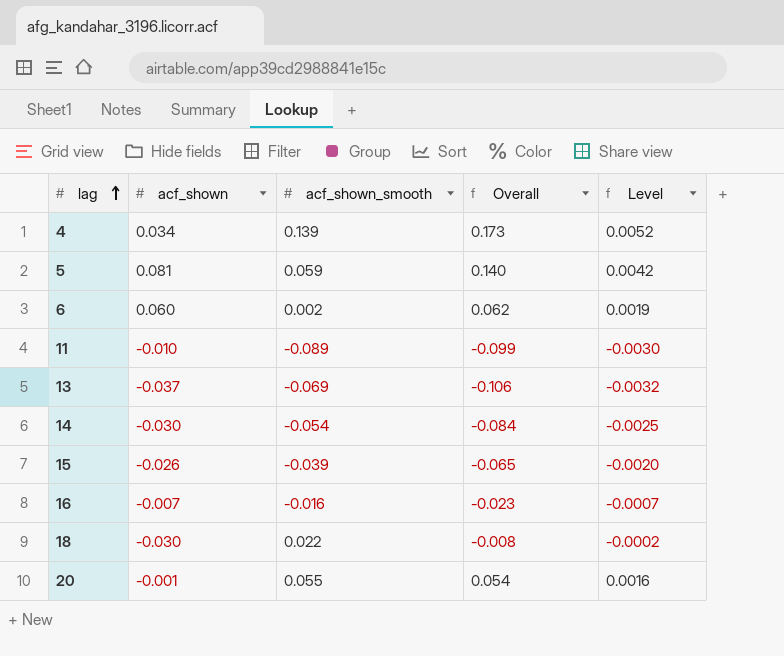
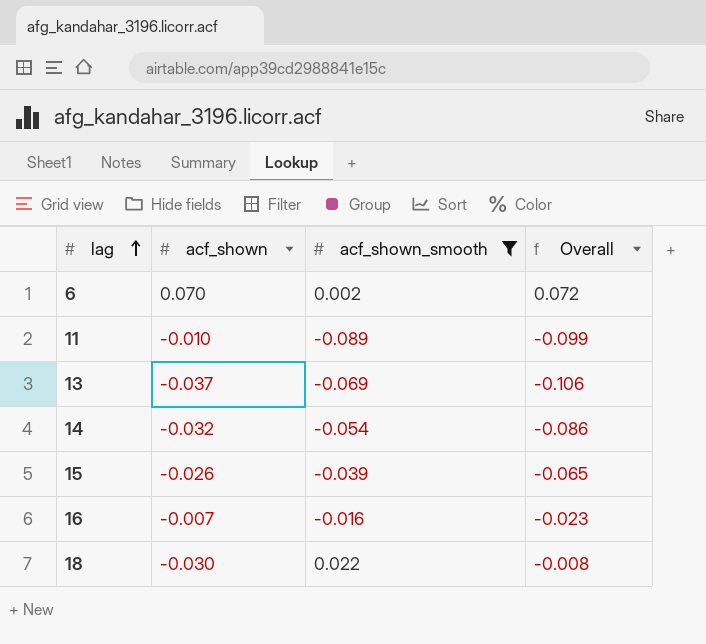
filter: none -> acf_shown_smooth <= 0.022
column Level | formula: [Overall] * 0.03 -> none
6 | acf_shown: 0.060 -> 0.070
6 | Overall: 0.062 -> 0.072
14 | acf_shown: -0.030 -> -0.032
14 | Overall: -0.084 -> -0.086

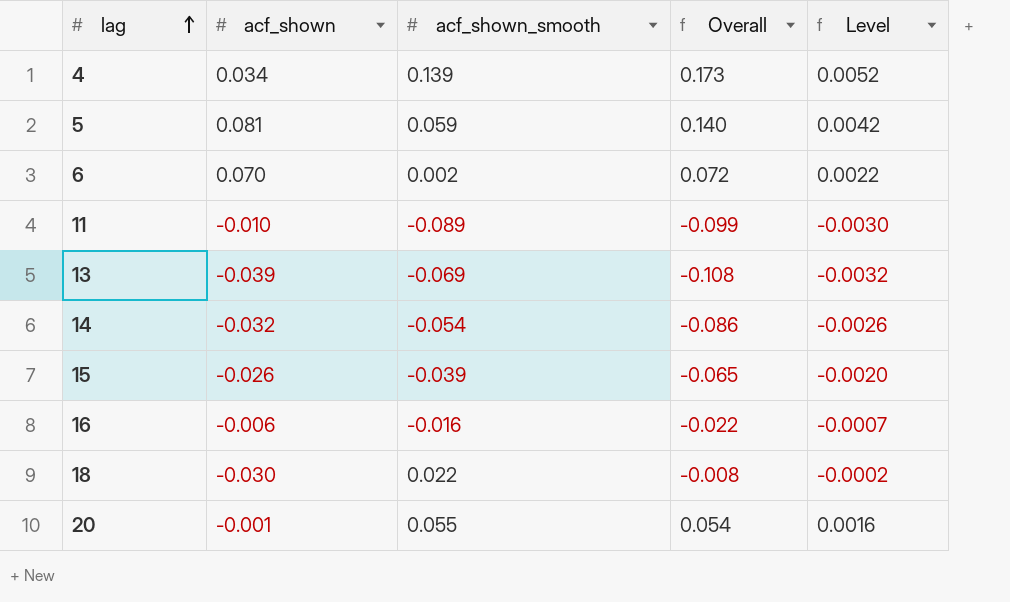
filter: acf_shown_smooth <= 0.022 -> none
column Level | formula: none -> [Overall] * 0.03
13 | acf_shown: -0.037 -> -0.039
13 | Overall: -0.106 -> -0.108
16 | acf_shown: -0.007 -> -0.006
16 | Overall: -0.023 -> -0.022

